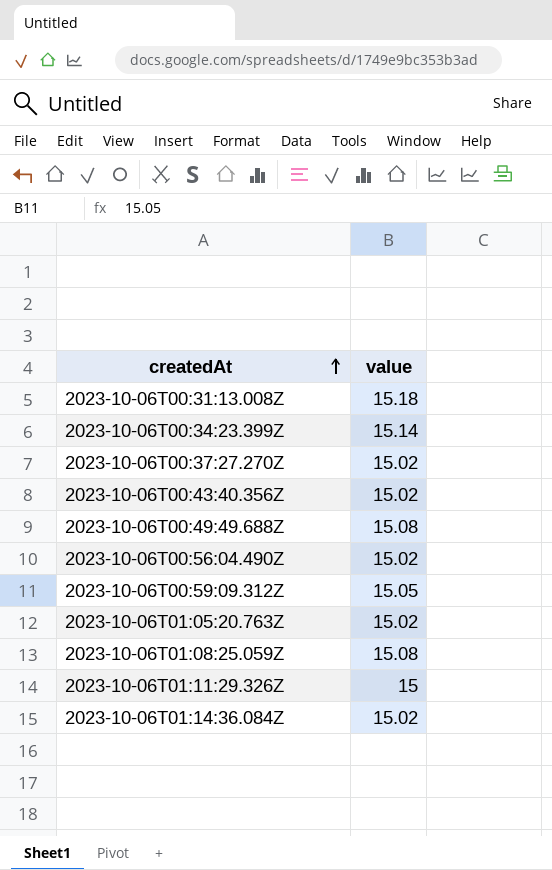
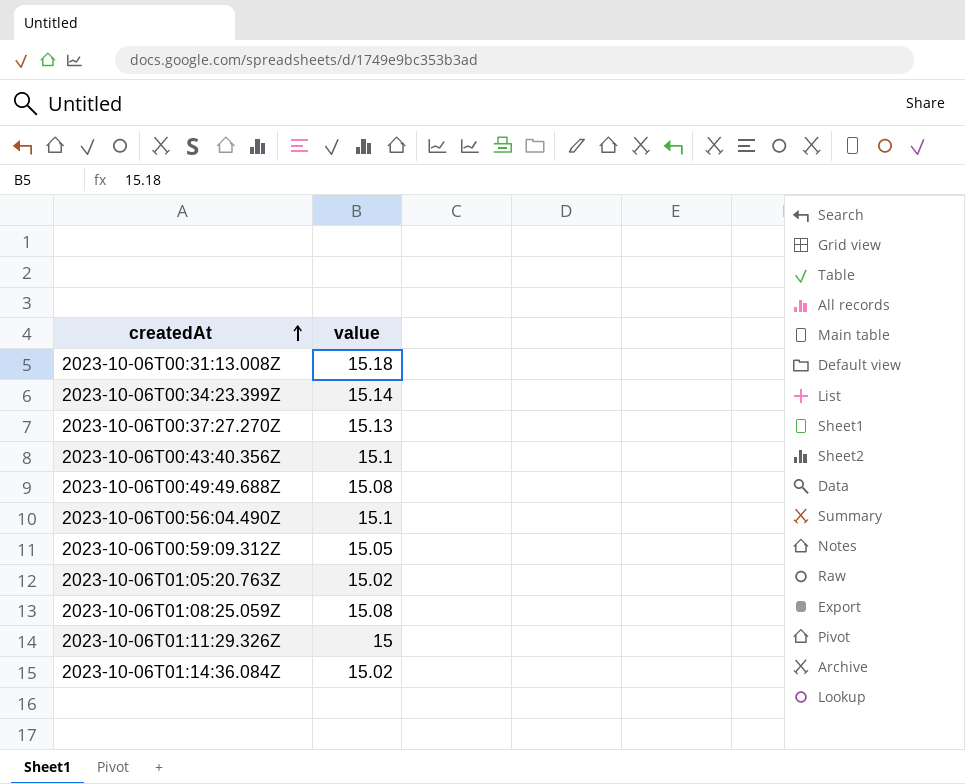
2023-10-06T00:37:27.270Z | value: 15.02 -> 15.13
2023-10-06T00:43:40.356Z | value: 15.02 -> 15.1
2023-10-06T00:56:04.490Z | value: 15.02 -> 15.1

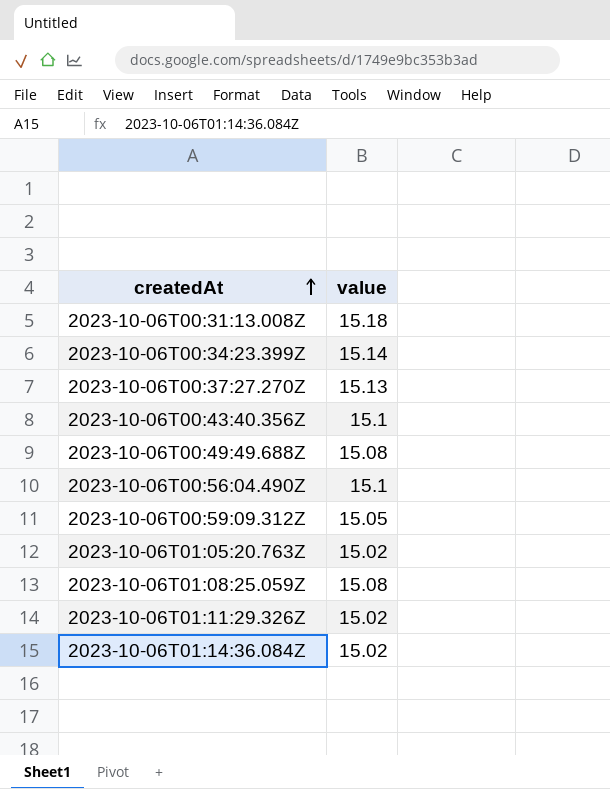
2023-10-06T01:11:29.326Z | value: 15 -> 15.02

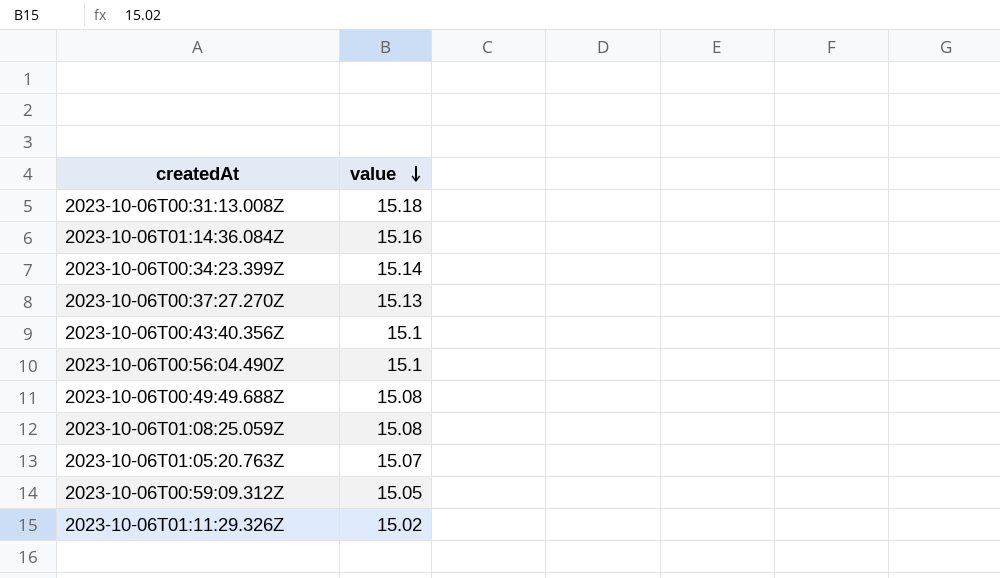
row order: createdAt ascending -> value descending
2023-10-06T01:14:36.084Z | value: 15.02 -> 15.16
2023-10-06T01:05:20.763Z | value: 15.02 -> 15.07

